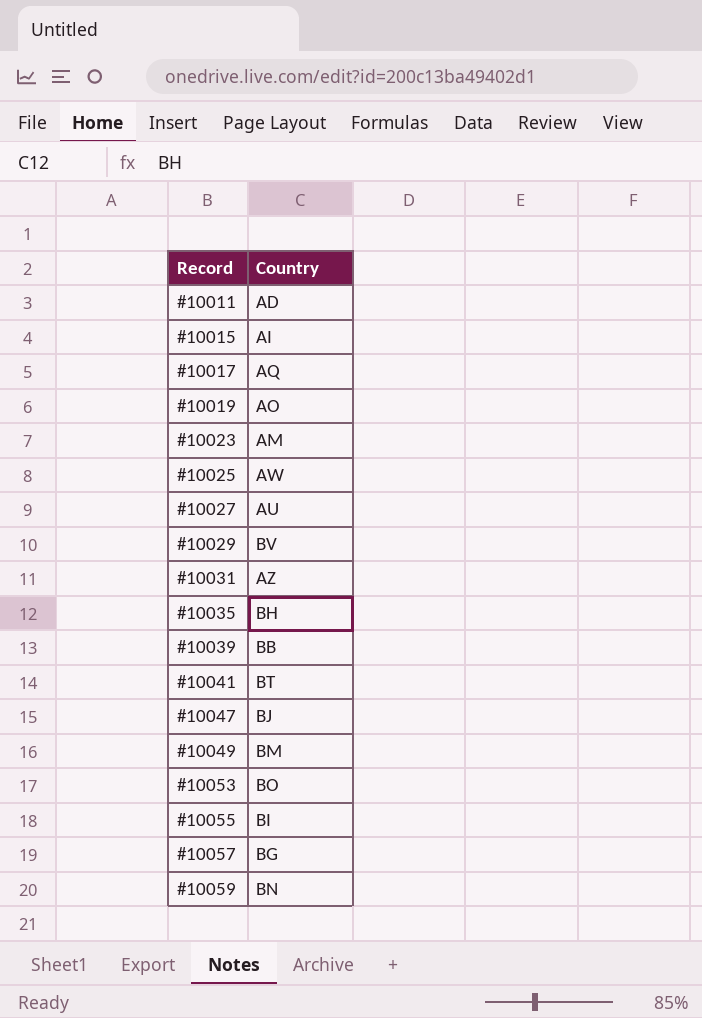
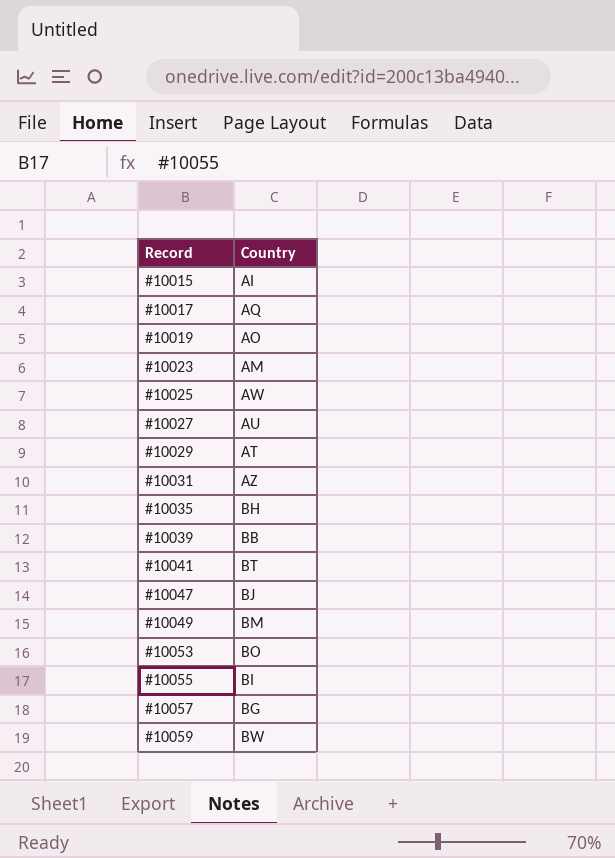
row #10011: AD -> none
#10029 | Country: BV -> AT
#10059 | Country: BN -> BW

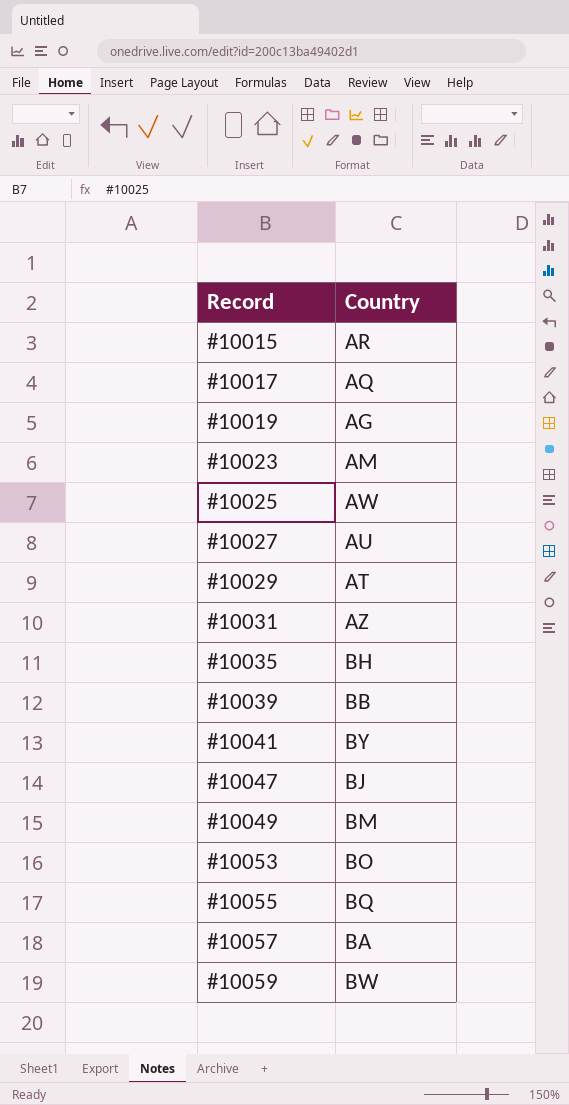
#10015 | Country: AI -> AR
#10019 | Country: AO -> AG
#10041 | Country: BT -> BY
#10055 | Country: BI -> BQ
#10057 | Country: BG -> BA

